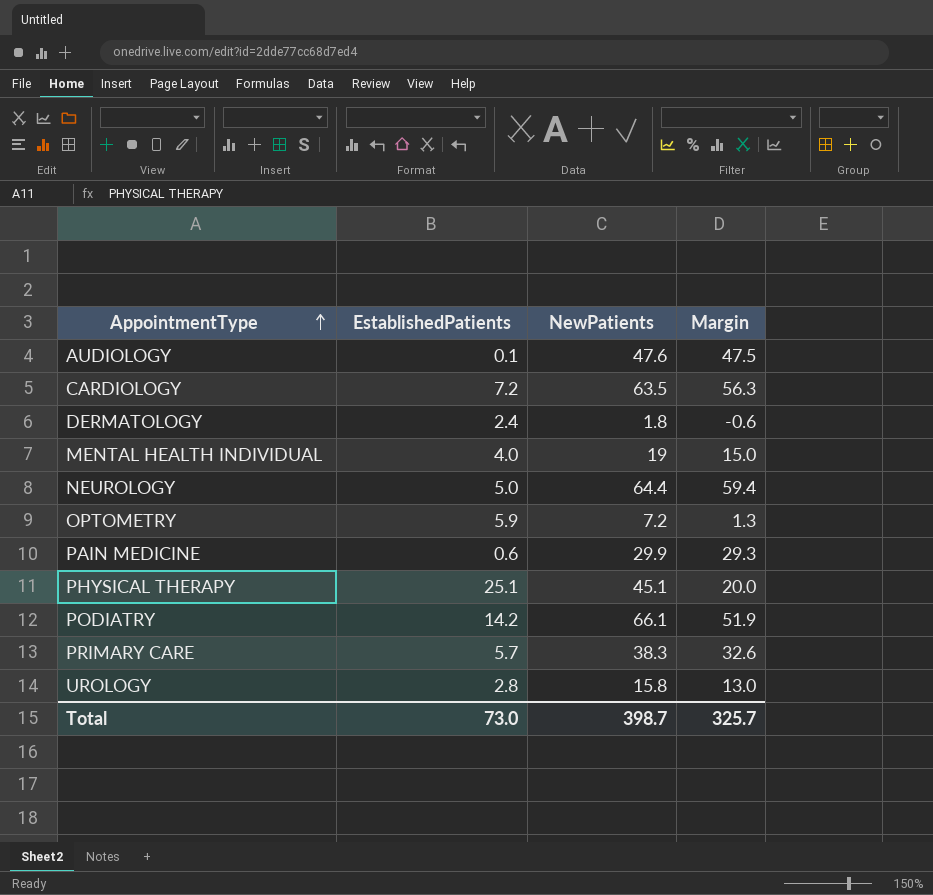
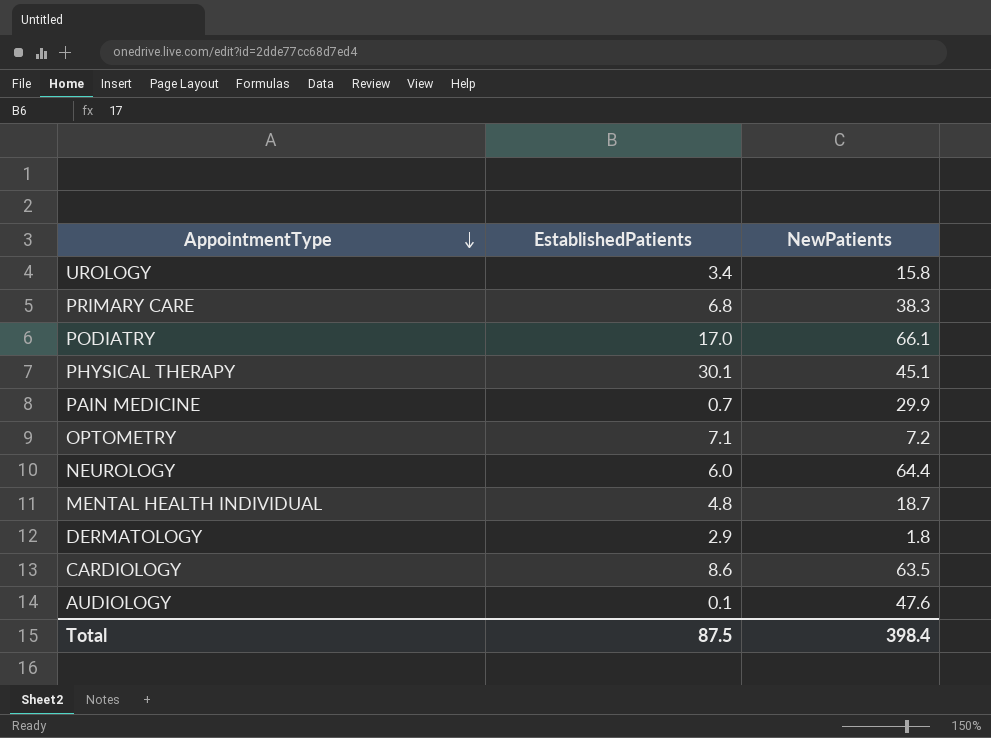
row order: AppointmentType ascending -> AppointmentType descending
column Margin | formula: [NewPatients] - [EstablishedPatients] -> none
UROLOGY | EstablishedPatients: 2.8 -> 3.4
PRIMARY CARE | EstablishedPatients: 5.7 -> 6.8
PODIATRY | EstablishedPatients: 14.2 -> 17.0
PHYSICAL THERAPY | EstablishedPatients: 25.1 -> 30.1
PAIN MEDICINE | EstablishedPatients: 0.6 -> 0.7
OPTOMETRY | EstablishedPatients: 5.9 -> 7.1
NEUROLOGY | EstablishedPatients: 5.0 -> 6.0
MENTAL HEALTH INDIVIDUAL | EstablishedPatients: 4.0 -> 4.8
MENTAL HEALTH INDIVIDUAL | NewPatients: 19 -> 18.7
DERMATOLOGY | EstablishedPatients: 2.4 -> 2.9
CARDIOLOGY | EstablishedPatients: 7.2 -> 8.6
Total | EstablishedPatients: 73.0 -> 87.5
Total | NewPatients: 398.7 -> 398.4

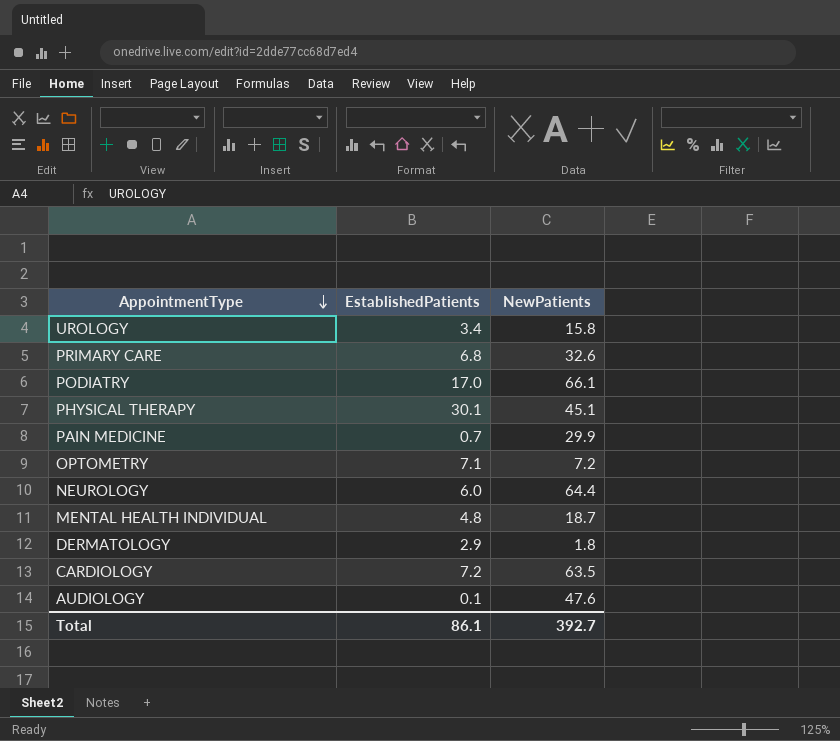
PRIMARY CARE | NewPatients: 38.3 -> 32.6
CARDIOLOGY | EstablishedPatients: 8.6 -> 7.2
Total | EstablishedPatients: 87.5 -> 86.1
Total | NewPatients: 398.4 -> 392.7

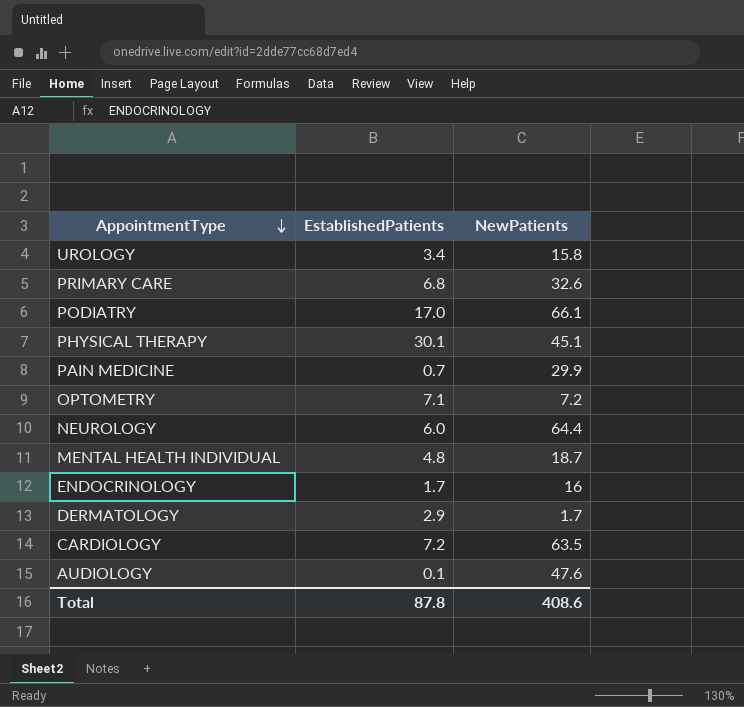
row ENDOCRINOLOGY: none -> 1.7 | 16
DERMATOLOGY | NewPatients: 1.8 -> 1.7
Total | EstablishedPatients: 86.1 -> 87.8
Total | NewPatients: 392.7 -> 408.6

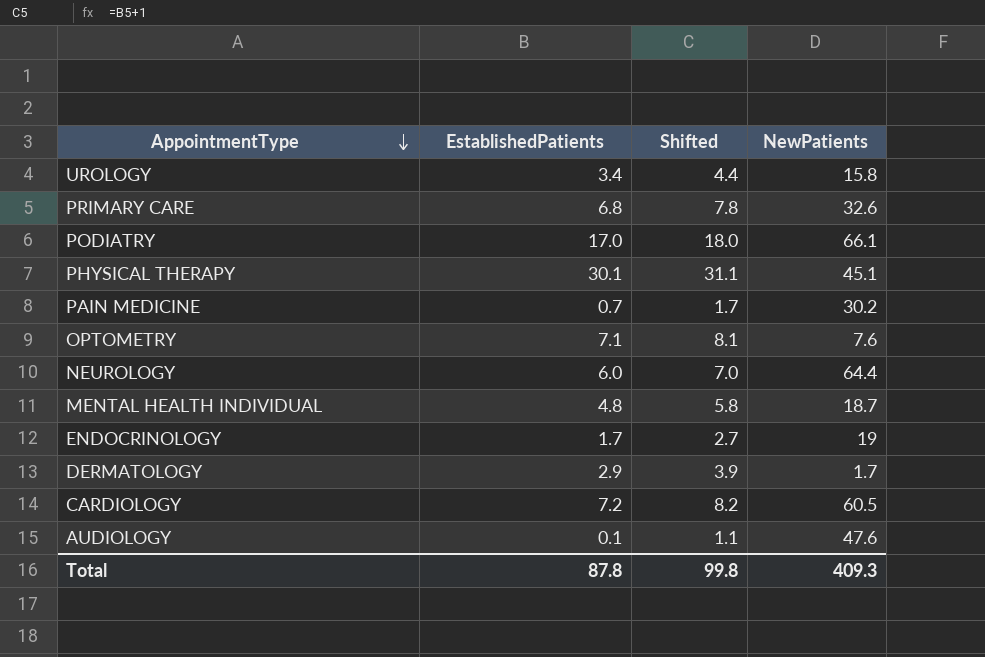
column Shifted | formula: none -> [EstablishedPatients] + 1
PAIN MEDICINE | NewPatients: 29.9 -> 30.2
OPTOMETRY | NewPatients: 7.2 -> 7.6
ENDOCRINOLOGY | NewPatients: 16 -> 19
CARDIOLOGY | NewPatients: 63.5 -> 60.5
Total | NewPatients: 408.6 -> 409.3

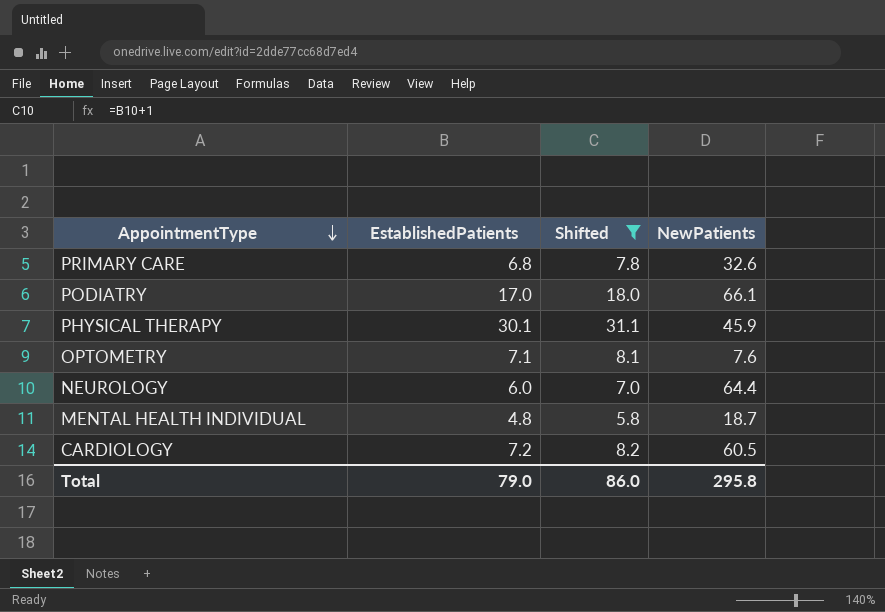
filter: none -> Shifted >= 5.8
PHYSICAL THERAPY | NewPatients: 45.1 -> 45.9
Total | EstablishedPatients: 87.8 -> 79.0
Total | Shifted: 99.8 -> 86.0
Total | NewPatients: 409.3 -> 295.8

